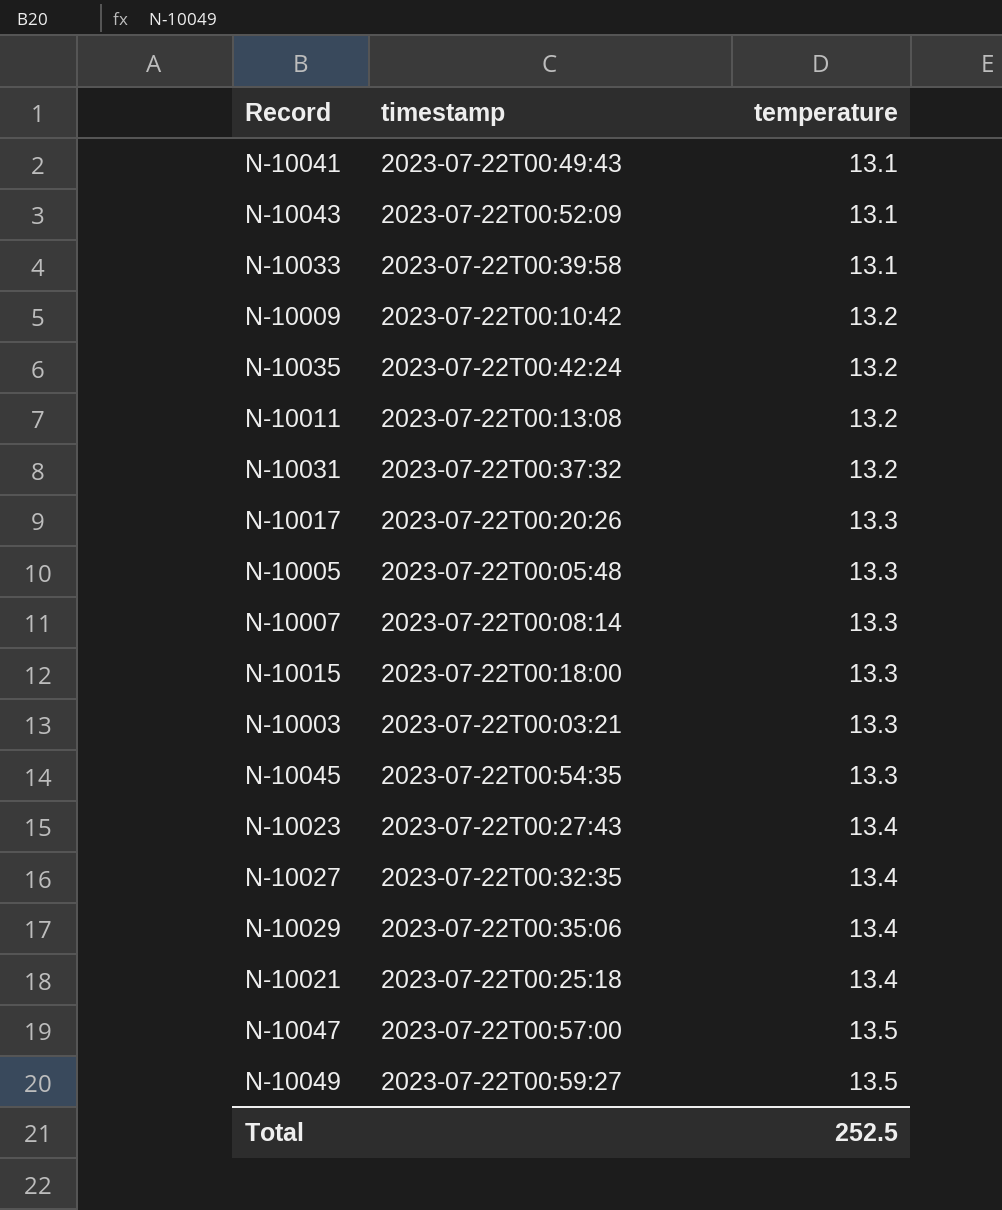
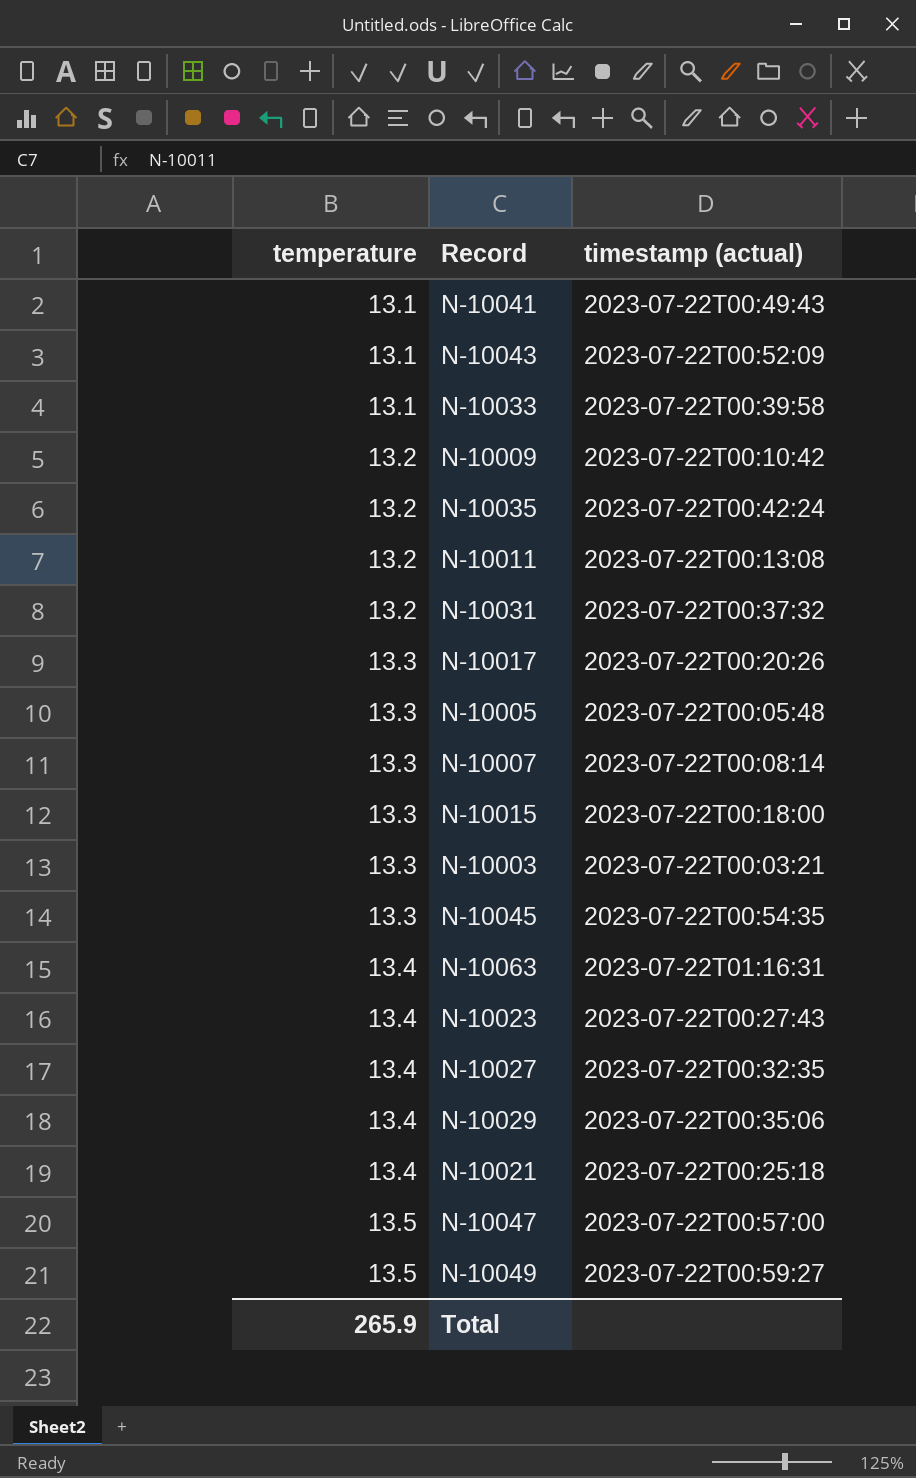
column temperature | position: 3 -> 1
column name: timestamp -> timestamp (actual)
row N-10063: none -> 13.4 | 2023-07-22T01:16:31
Total | temperature: 252.5 -> 265.9

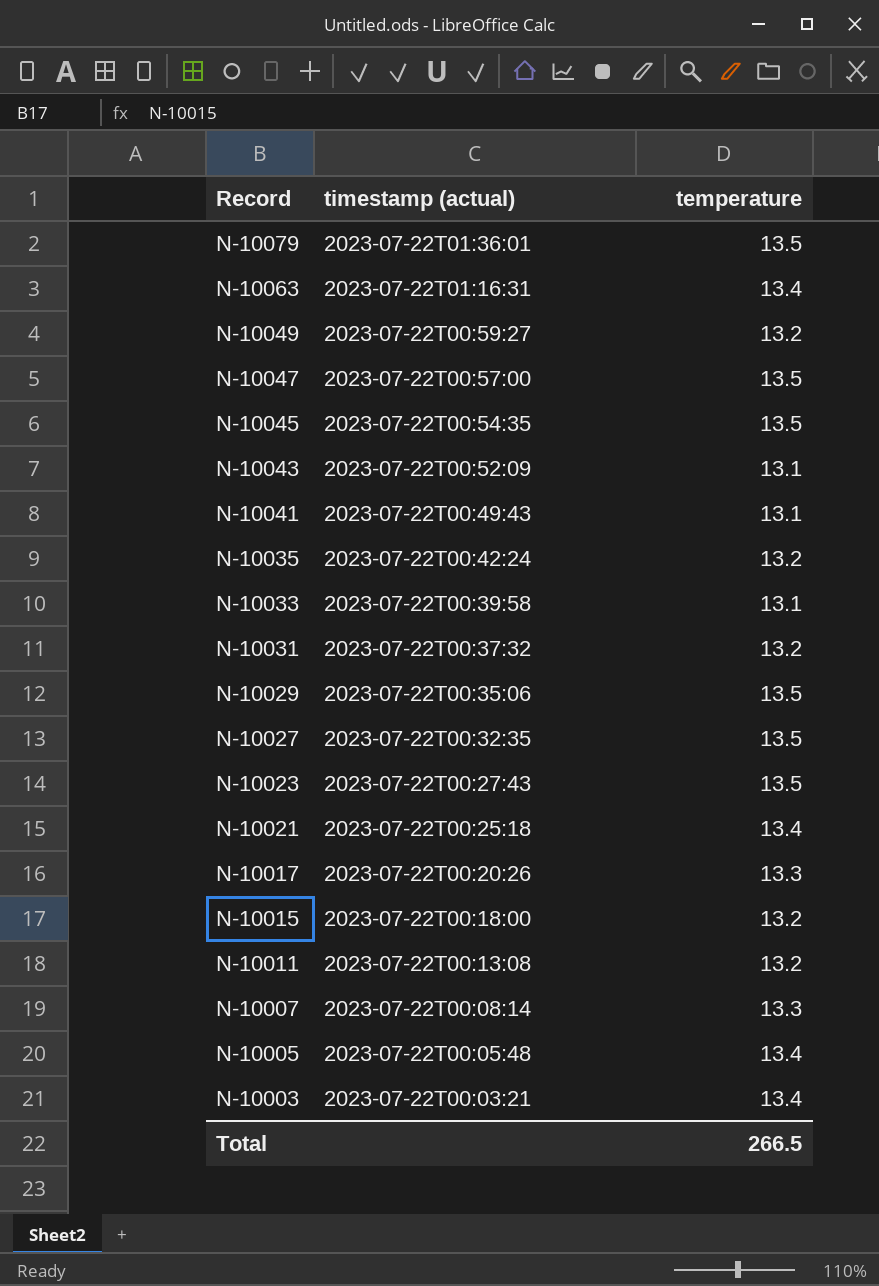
row order: temperature ascending -> Record descending
column temperature | position: 1 -> 3
row N-10009: 13.2 | 2023-07-22T00:10:42 -> none
row N-10079: none -> 2023-07-22T01:36:01 | 13.5
N-10049 | temperature: 13.5 -> 13.2
N-10045 | temperature: 13.3 -> 13.5
N-10029 | temperature: 13.4 -> 13.5
N-10027 | temperature: 13.4 -> 13.5
N-10023 | temperature: 13.4 -> 13.5
N-10015 | temperature: 13.3 -> 13.2
N-10005 | temperature: 13.3 -> 13.4
N-10003 | temperature: 13.3 -> 13.4
Total | temperature: 265.9 -> 266.5

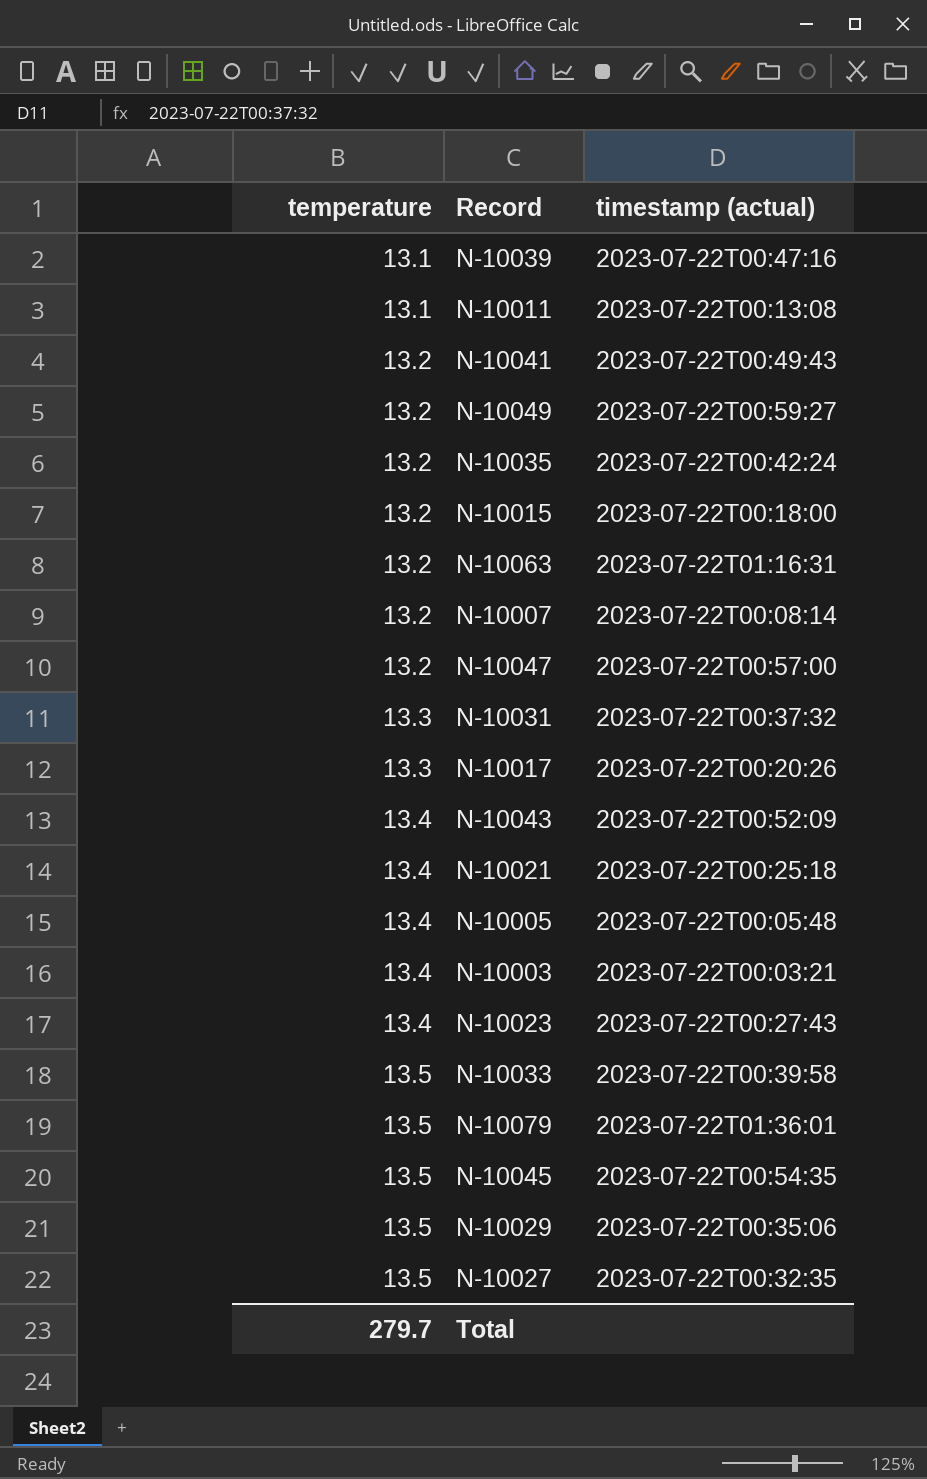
row order: Record descending -> temperature ascending
column temperature | position: 3 -> 1
row N-10039: none -> 13.1 | 2023-07-22T00:47:16
N-10011 | temperature: 13.2 -> 13.1
N-10041 | temperature: 13.1 -> 13.2
N-10063 | temperature: 13.4 -> 13.2
N-10007 | temperature: 13.3 -> 13.2
N-10047 | temperature: 13.5 -> 13.2
N-10031 | temperature: 13.2 -> 13.3
N-10043 | temperature: 13.1 -> 13.4
N-10023 | temperature: 13.5 -> 13.4
N-10033 | temperature: 13.1 -> 13.5
Total | temperature: 266.5 -> 279.7

